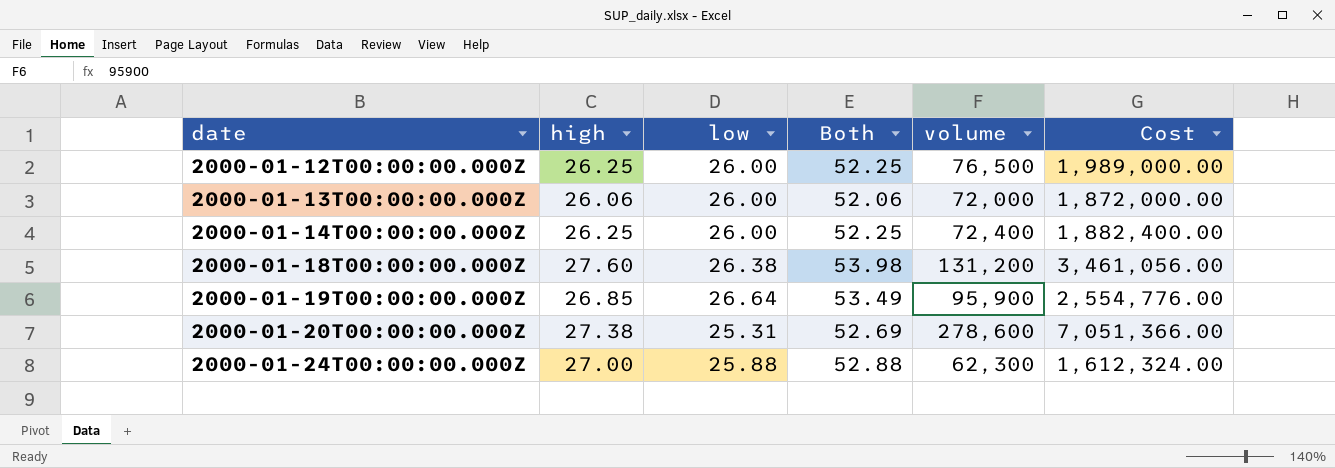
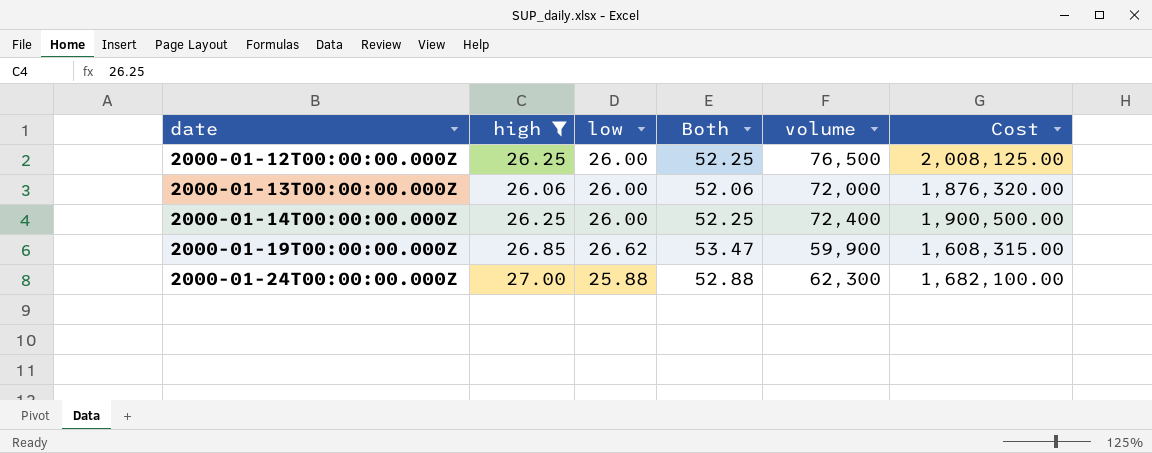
filter: none -> high <= 27.00
column Cost | formula: [low] * [volume] -> [high] * [volume]
2000-01-19T00:00:00.000Z | low: 26.64 -> 26.62
2000-01-19T00:00:00.000Z | Both: 53.49 -> 53.47
2000-01-19T00:00:00.000Z | volume: 95,900 -> 59,900

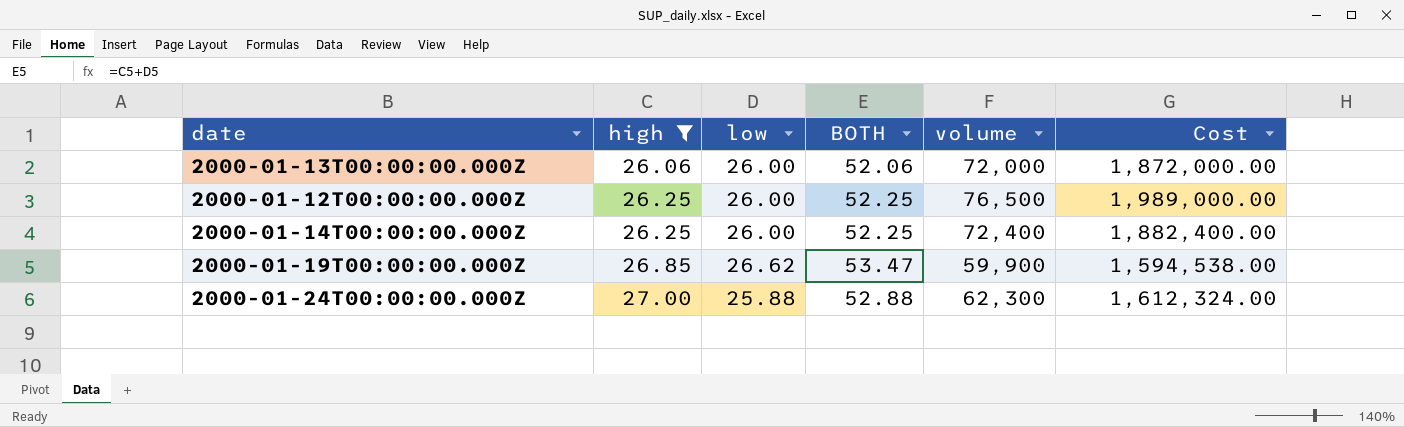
row order: date ascending -> high ascending
column name: Both -> BOTH
column Cost | formula: [high] * [volume] -> [low] * [volume]

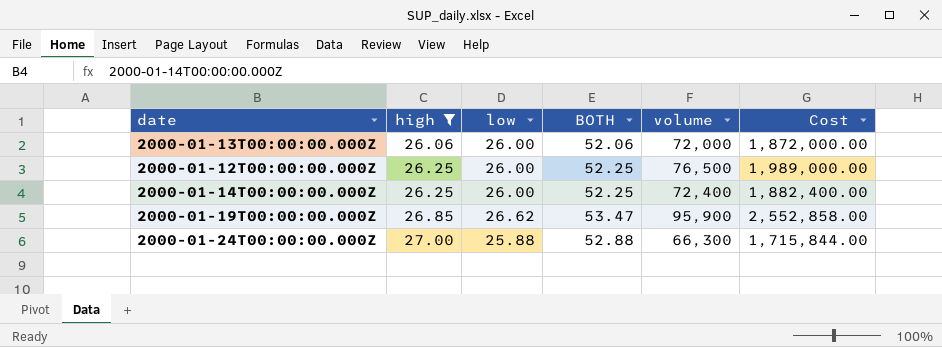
2000-01-19T00:00:00.000Z | volume: 59,900 -> 95,900
2000-01-19T00:00:00.000Z | Cost: 1,594,538.00 -> 2,552,858.00
2000-01-24T00:00:00.000Z | volume: 62,300 -> 66,300
2000-01-24T00:00:00.000Z | Cost: 1,612,324.00 -> 1,715,844.00

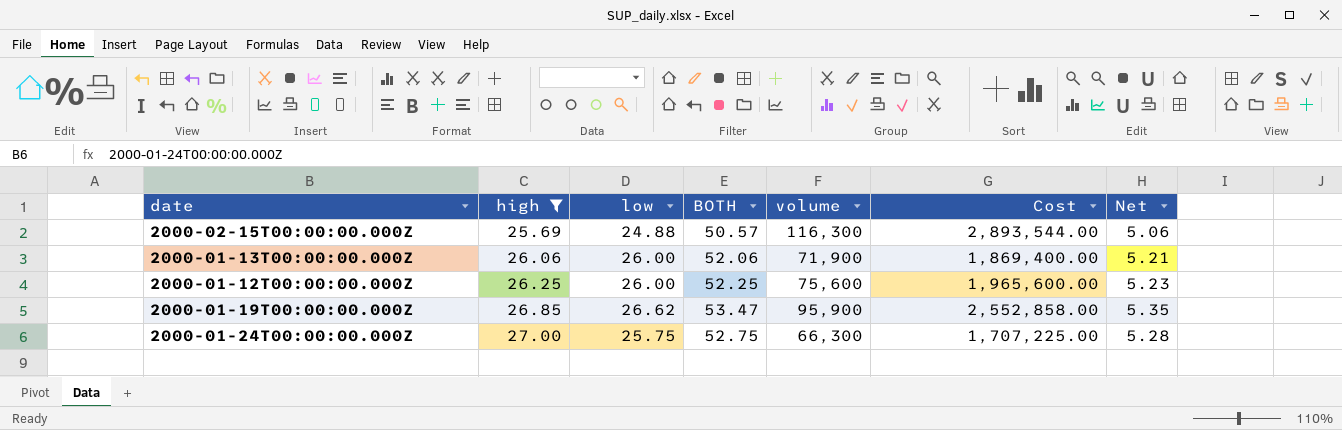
column Net | formula: none -> [BOTH] * 0.1
row 2000-01-14T00:00:00.000Z: 26.25 | 26.00 | 52.25 | 72,400 | 1,882,400.00 -> none
row 2000-02-15T00:00:00.000Z: none -> 25.69 | 24.88 | 50.57 | 116,300 | 2,893,544.00 | 5.06
2000-01-13T00:00:00.000Z | volume: 72,000 -> 71,900
2000-01-13T00:00:00.000Z | Cost: 1,872,000.00 -> 1,869,400.00
2000-01-12T00:00:00.000Z | volume: 76,500 -> 75,600
2000-01-12T00:00:00.000Z | Cost: 1,989,000.00 -> 1,965,600.00
2000-01-24T00:00:00.000Z | low: 25.88 -> 25.75
2000-01-24T00:00:00.000Z | BOTH: 52.88 -> 52.75
2000-01-24T00:00:00.000Z | Cost: 1,715,844.00 -> 1,707,225.00

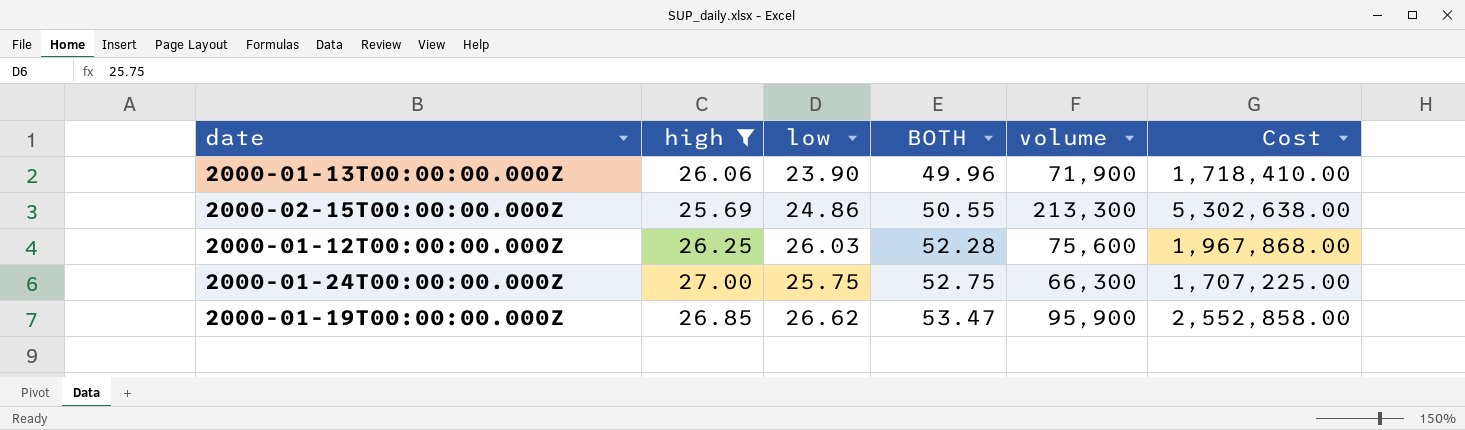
row order: high ascending -> BOTH ascending
column Net | formula: [BOTH] * 0.1 -> none
2000-01-13T00:00:00.000Z | low: 26.00 -> 23.90
2000-01-13T00:00:00.000Z | BOTH: 52.06 -> 49.96
2000-01-13T00:00:00.000Z | Cost: 1,869,400.00 -> 1,718,410.00
2000-02-15T00:00:00.000Z | low: 24.88 -> 24.86
2000-02-15T00:00:00.000Z | BOTH: 50.57 -> 50.55
2000-02-15T00:00:00.000Z | volume: 116,300 -> 213,300
2000-02-15T00:00:00.000Z | Cost: 2,893,544.00 -> 5,302,638.00
2000-01-12T00:00:00.000Z | low: 26.00 -> 26.03
2000-01-12T00:00:00.000Z | BOTH: 52.25 -> 52.28
2000-01-12T00:00:00.000Z | Cost: 1,965,600.00 -> 1,967,868.00

